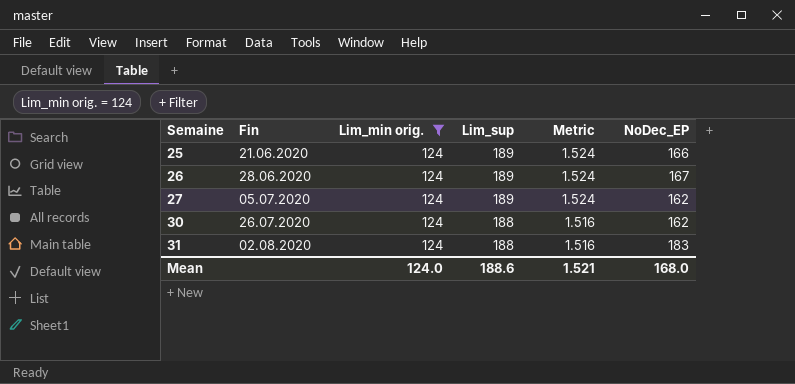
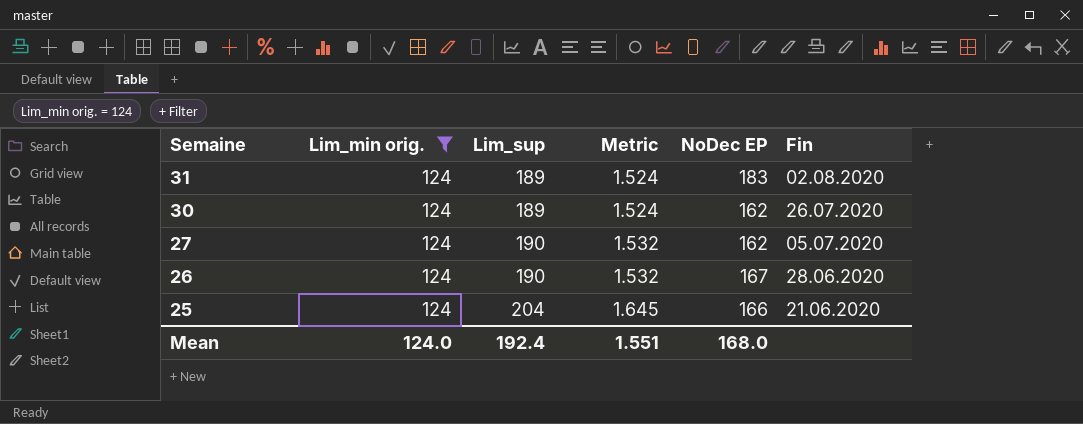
row order: Semaine ascending -> Semaine descending
column name: NoDec_EP -> NoDec EP
column Fin | position: 2 -> 6
31 | Lim_sup: 188 -> 189
31 | Metric: 1.516 -> 1.524
30 | Lim_sup: 188 -> 189
30 | Metric: 1.516 -> 1.524
27 | Lim_sup: 189 -> 190
27 | Metric: 1.524 -> 1.532
26 | Lim_sup: 189 -> 190
26 | Metric: 1.524 -> 1.532
25 | Lim_sup: 189 -> 204
25 | Metric: 1.524 -> 1.645
Mean | Lim_sup: 188.6 -> 192.4
Mean | Metric: 1.521 -> 1.551

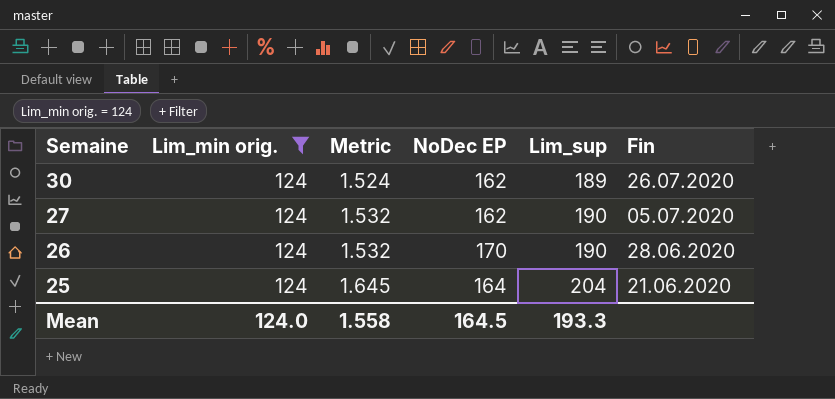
column Lim_sup | position: 3 -> 5
row 31: 124 | 189 | 1.524 | 183 | 02.08.2020 -> none
26 | NoDec EP: 167 -> 170
25 | NoDec EP: 166 -> 164
Mean | Metric: 1.551 -> 1.558
Mean | NoDec EP: 168.0 -> 164.5
Mean | Lim_sup: 192.4 -> 193.3

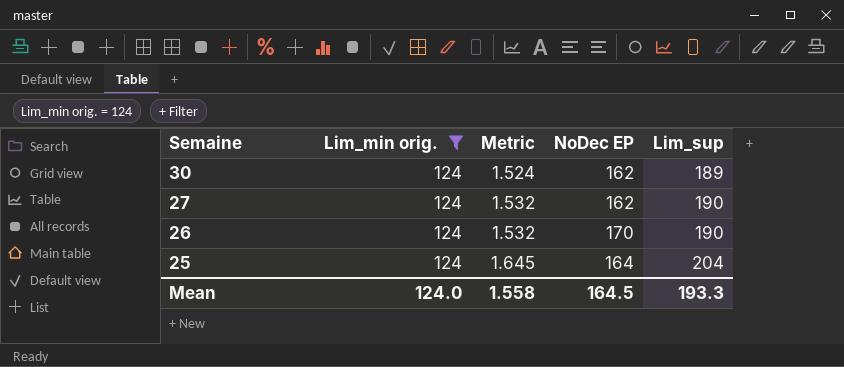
column Fin | position: 6 -> none

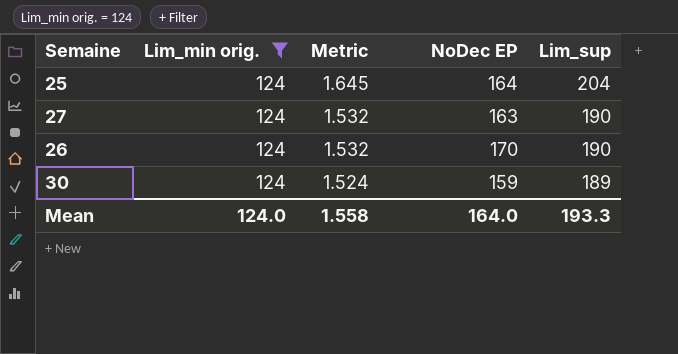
row order: Semaine descending -> Metric descending
27 | NoDec EP: 162 -> 163
30 | NoDec EP: 162 -> 159
Mean | NoDec EP: 164.5 -> 164.0

